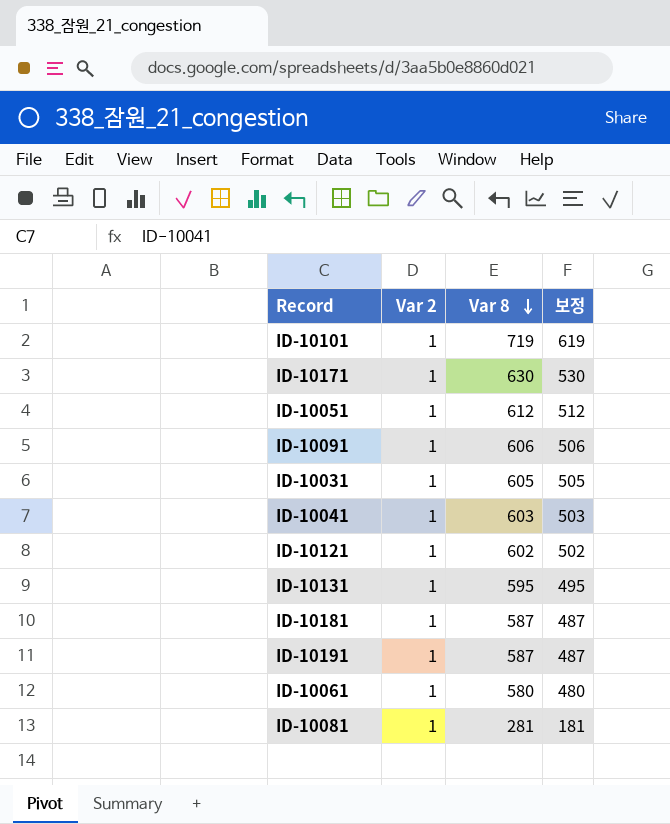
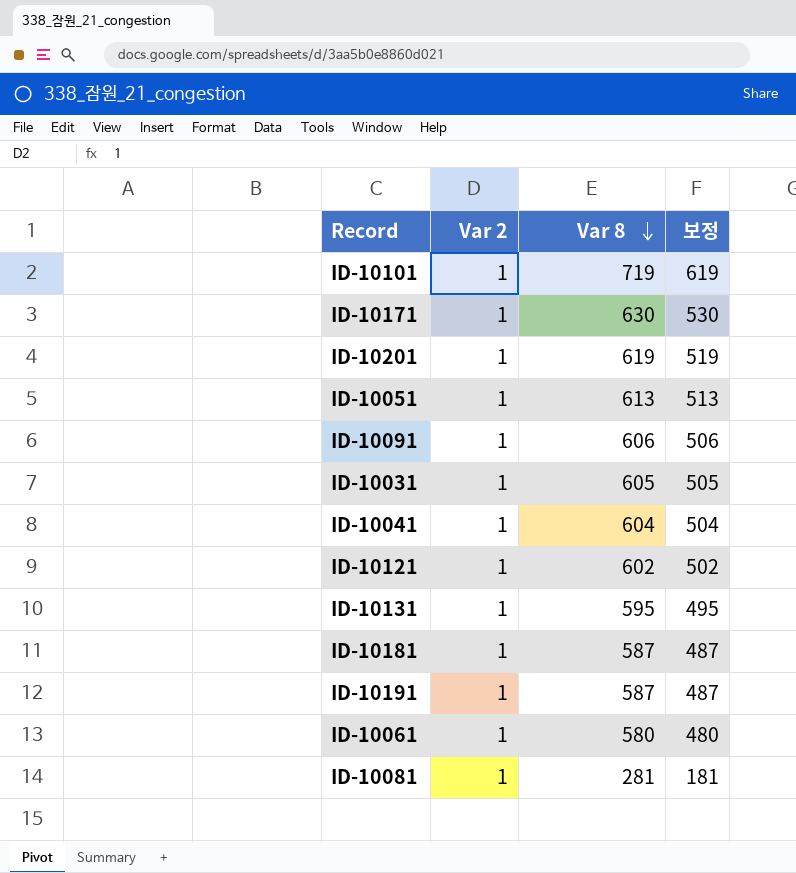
row ID-10201: none -> 1 | 619 | 519
ID-10051 | Var 8: 612 -> 613
ID-10051 | 보정: 512 -> 513
ID-10041 | Var 8: 603 -> 604
ID-10041 | 보정: 503 -> 504

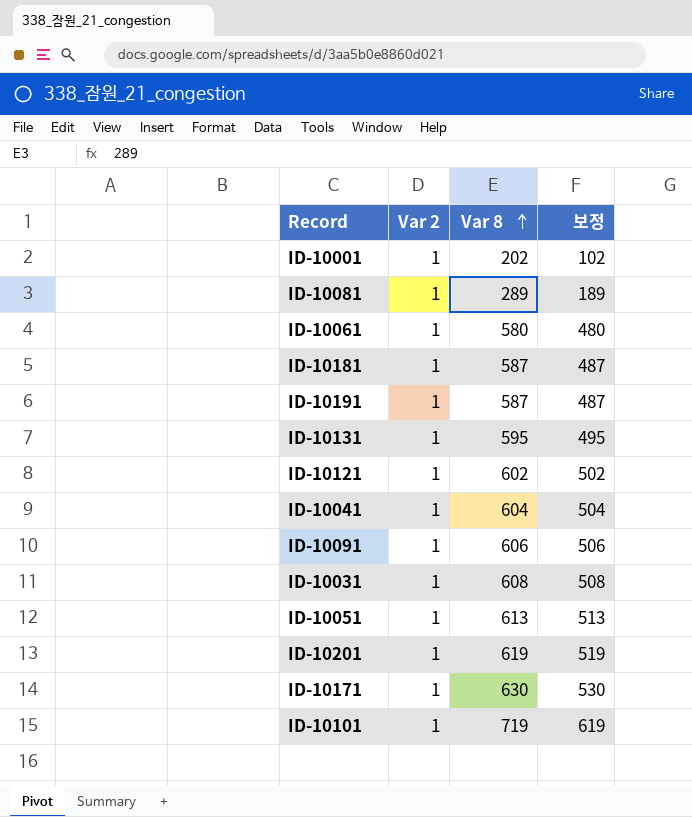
row order: Var 8 descending -> Var 8 ascending
row ID-10001: none -> 1 | 202 | 102
ID-10081 | Var 8: 281 -> 289
ID-10081 | 보정: 181 -> 189
ID-10031 | Var 8: 605 -> 608
ID-10031 | 보정: 505 -> 508

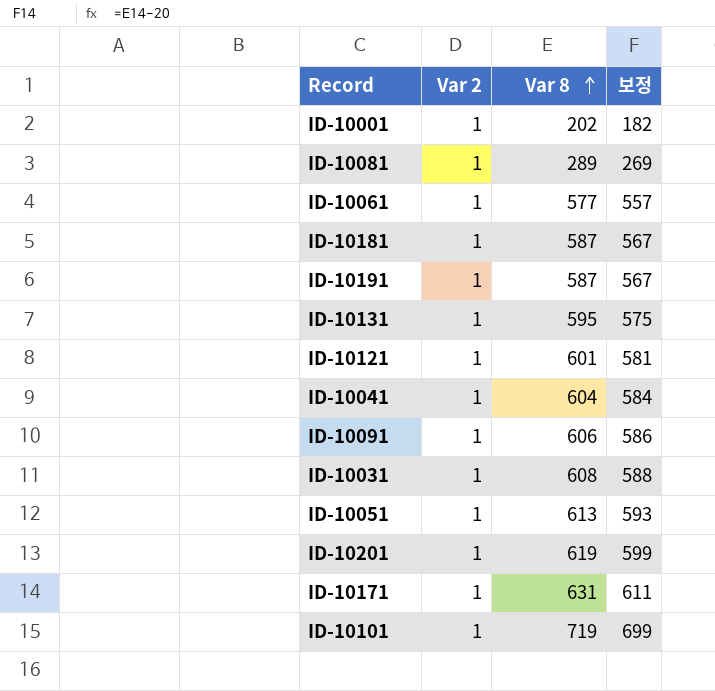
column 보정 | formula: [Var 8] - 100 -> [Var 8] - 20
ID-10061 | Var 8: 580 -> 577
ID-10121 | Var 8: 602 -> 601
ID-10171 | Var 8: 630 -> 631

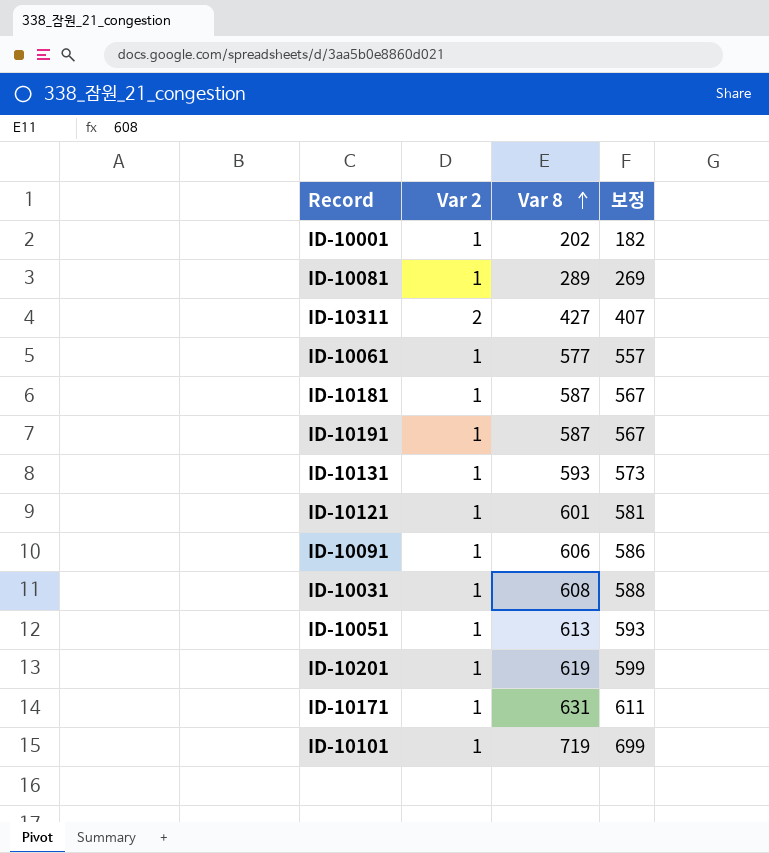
row ID-10041: 1 | 604 | 584 -> none
row ID-10311: none -> 2 | 427 | 407
ID-10131 | Var 8: 595 -> 593
ID-10131 | 보정: 575 -> 573

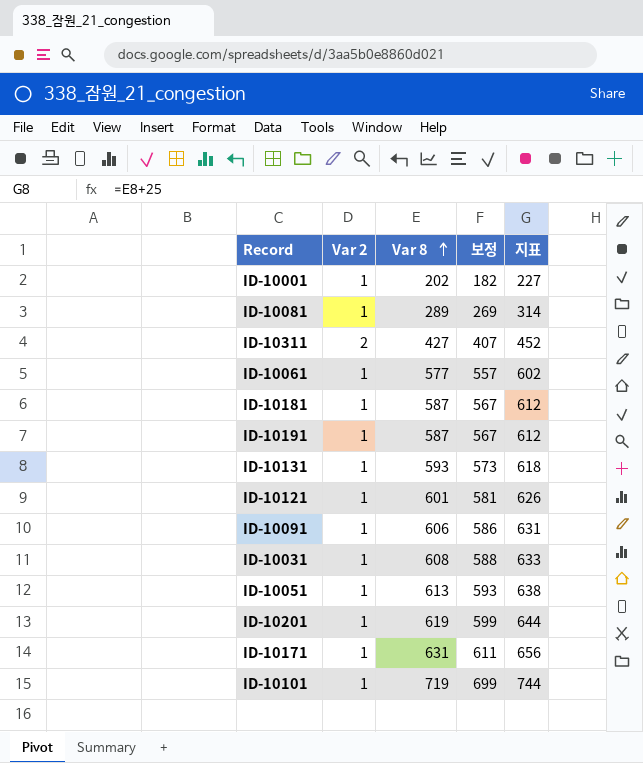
column 지표 | formula: none -> [Var 8] + 25

